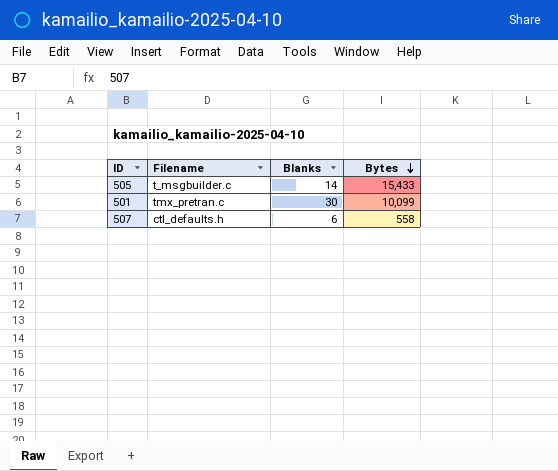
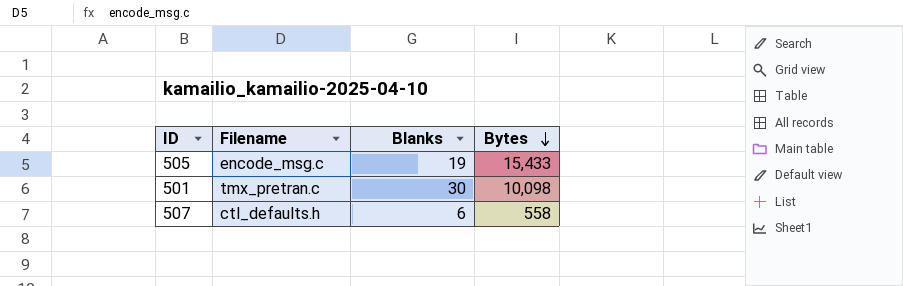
505 | Filename: t_msgbuilder.c -> encode_msg.c
505 | Blanks: 14 -> 19
501 | Bytes: 10,099 -> 10,098

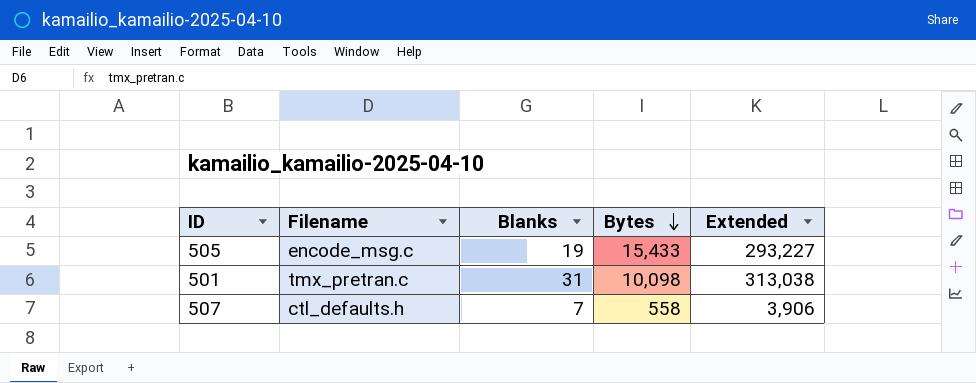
column Extended | formula: none -> [Blanks] * [Bytes]
501 | Blanks: 30 -> 31
507 | Blanks: 6 -> 7

